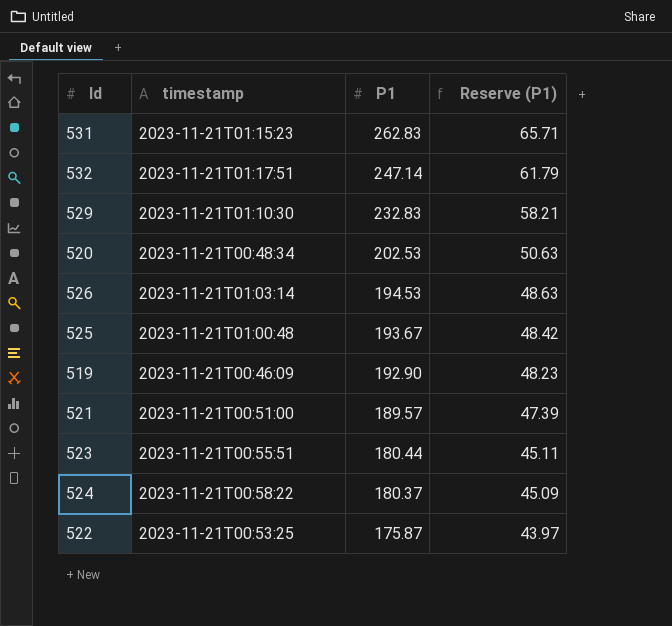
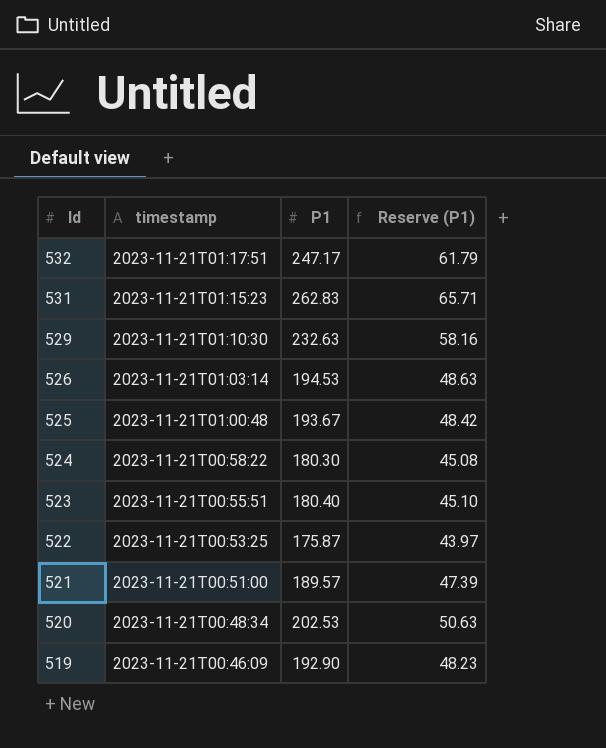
row order: P1 descending -> Id descending
532 | P1: 247.14 -> 247.17
529 | P1: 232.83 -> 232.63
529 | Reserve (P1): 58.21 -> 58.16
524 | P1: 180.37 -> 180.30
524 | Reserve (P1): 45.09 -> 45.08
523 | P1: 180.44 -> 180.40
523 | Reserve (P1): 45.11 -> 45.10

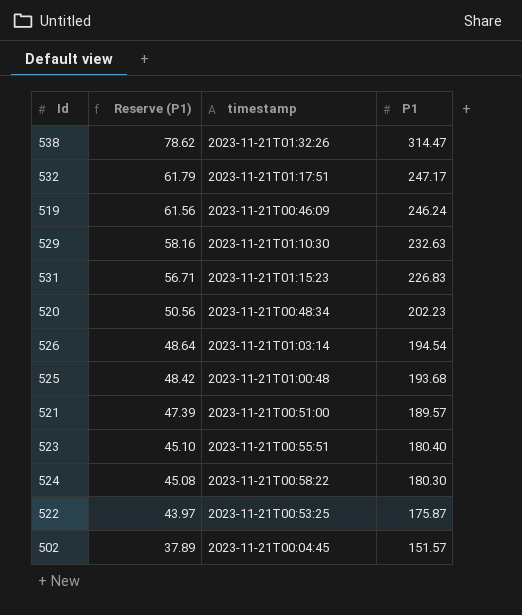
row order: Id descending -> Reserve (P1) descending
column Reserve (P1) | position: 4 -> 2
row 538: none -> 78.62 | 2023-11-21T01:32:26 | 314.47
519 | Reserve (P1): 48.23 -> 61.56
519 | P1: 192.90 -> 246.24
531 | Reserve (P1): 65.71 -> 56.71
531 | P1: 262.83 -> 226.83
520 | Reserve (P1): 50.63 -> 50.56
520 | P1: 202.53 -> 202.23
526 | Reserve (P1): 48.63 -> 48.64
526 | P1: 194.53 -> 194.54
525 | P1: 193.67 -> 193.68
row 502: none -> 37.89 | 2023-11-21T00:04:45 | 151.57

